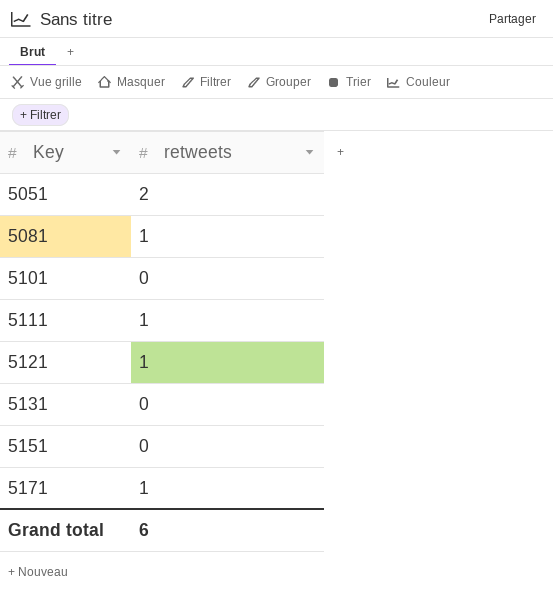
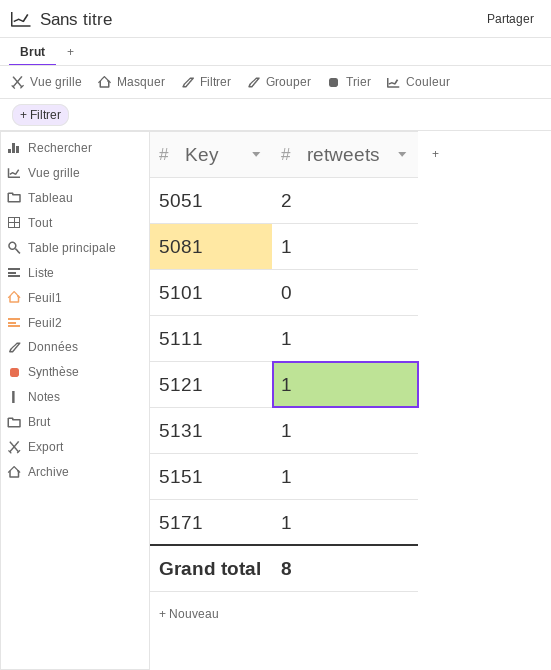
5131 | retweets: 0 -> 1
5151 | retweets: 0 -> 1
Grand total | retweets: 6 -> 8

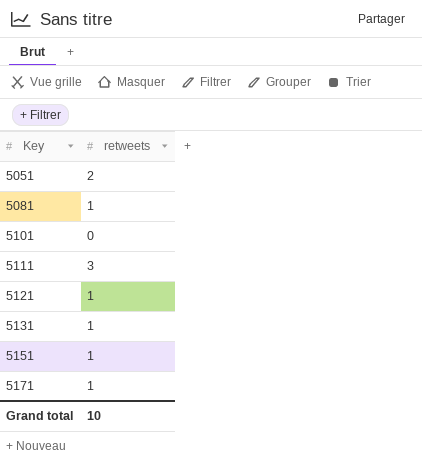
5111 | retweets: 1 -> 3
Grand total | retweets: 8 -> 10

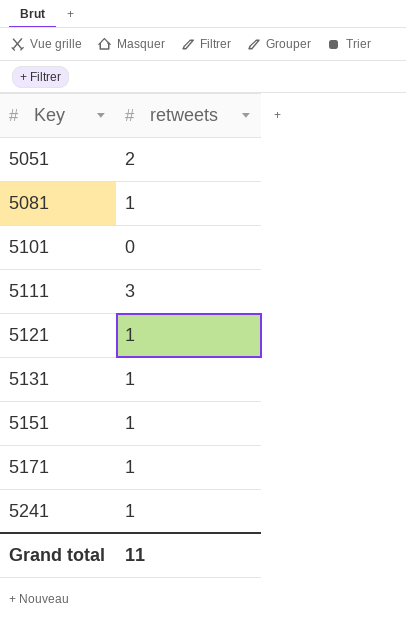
row 5241: none -> 1
Grand total | retweets: 10 -> 11

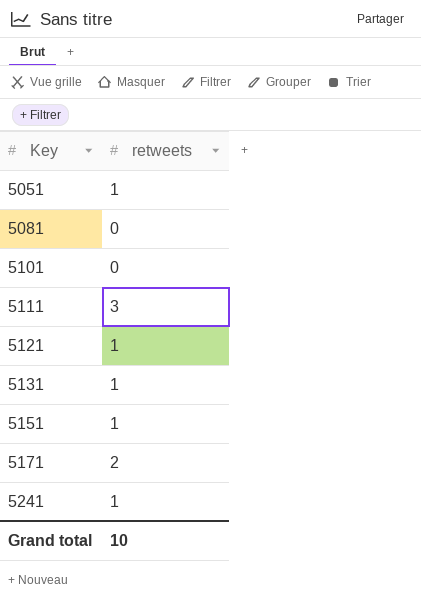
5051 | retweets: 2 -> 1
5081 | retweets: 1 -> 0
5171 | retweets: 1 -> 2
Grand total | retweets: 11 -> 10

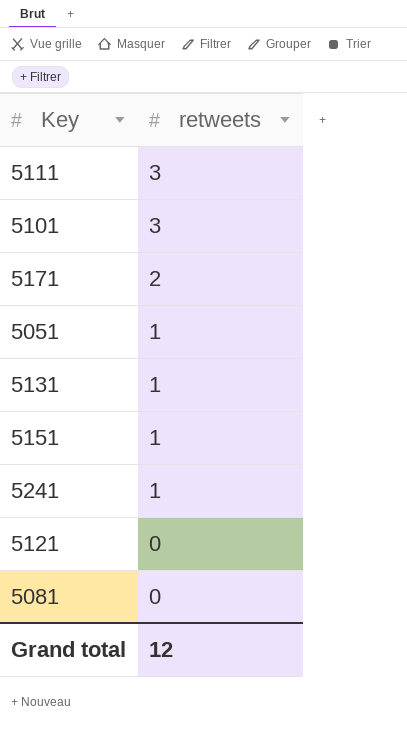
row order: Key ascending -> retweets descending
5101 | retweets: 0 -> 3
5121 | retweets: 1 -> 0
Grand total | retweets: 10 -> 12

